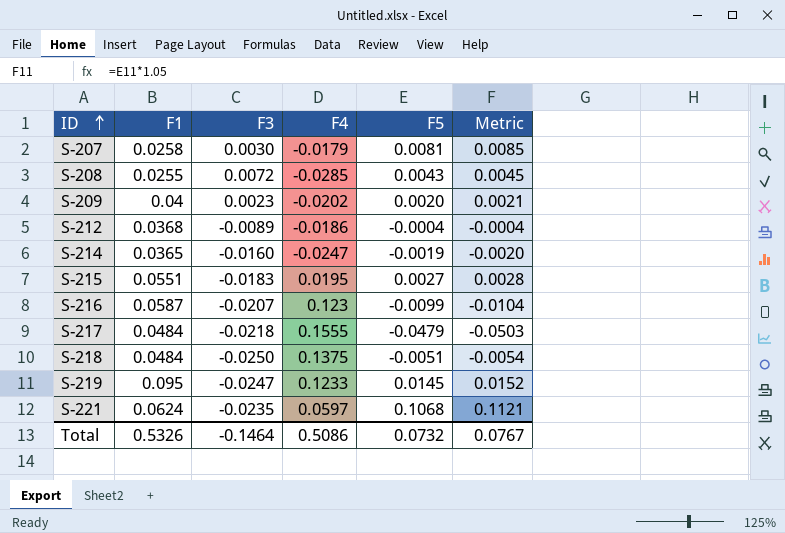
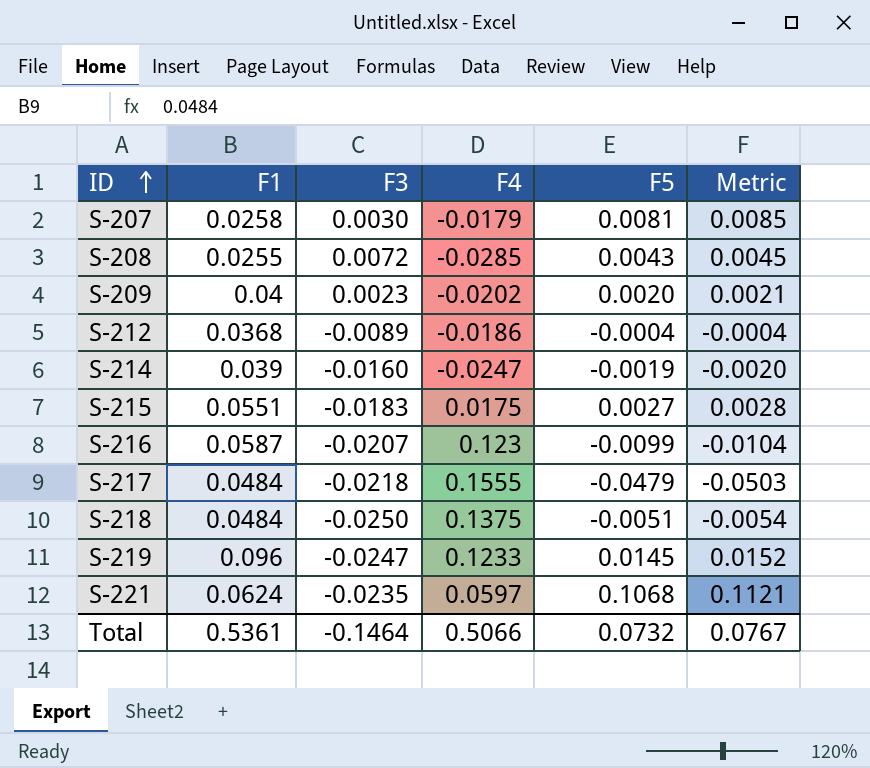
S-214 | F1: 0.0365 -> 0.039
S-215 | F4: 0.0195 -> 0.0175
S-219 | F1: 0.095 -> 0.096
Total | F1: 0.5326 -> 0.5361
Total | F4: 0.5086 -> 0.5066

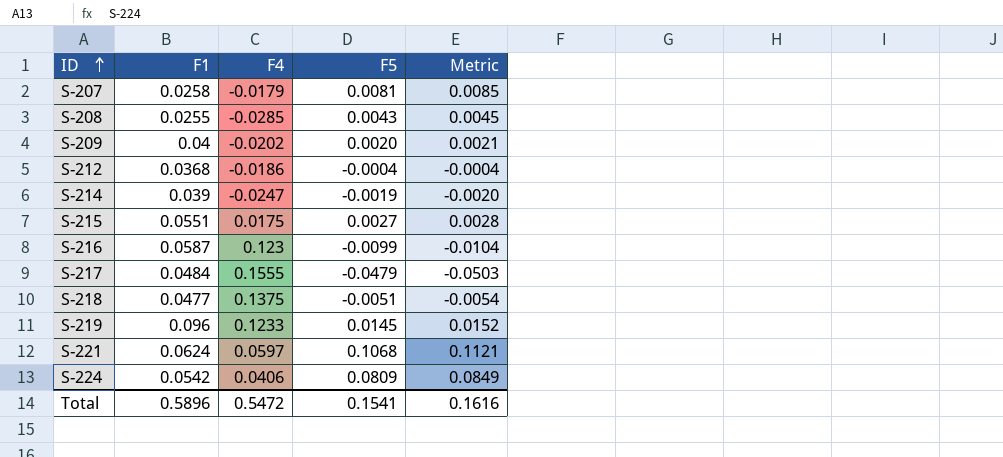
column F3 | position: 3 -> none
S-218 | F1: 0.0484 -> 0.0477
row S-224: none -> 0.0542 | 0.0406 | 0.0809 | 0.0849
Total | F1: 0.5361 -> 0.5896
Total | F4: 0.5066 -> 0.5472
Total | F5: 0.0732 -> 0.1541
Total | Metric: 0.0767 -> 0.1616

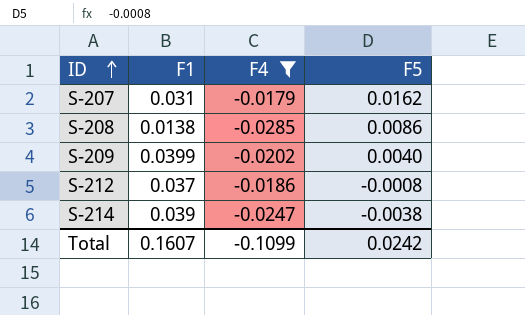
filter: none -> F4 <= -0.0179
column Metric | formula: [F5] * 1.05 -> none
S-207 | F1: 0.0258 -> 0.031
S-207 | F5: 0.0081 -> 0.0162
S-208 | F1: 0.0255 -> 0.0138
S-208 | F5: 0.0043 -> 0.0086
S-209 | F1: 0.04 -> 0.0399
S-209 | F5: 0.0020 -> 0.0040
S-212 | F1: 0.0368 -> 0.037
S-212 | F5: -0.0004 -> -0.0008
S-214 | F5: -0.0019 -> -0.0038
Total | F1: 0.5896 -> 0.1607
Total | F4: 0.5472 -> -0.1099
Total | F5: 0.1541 -> 0.0242

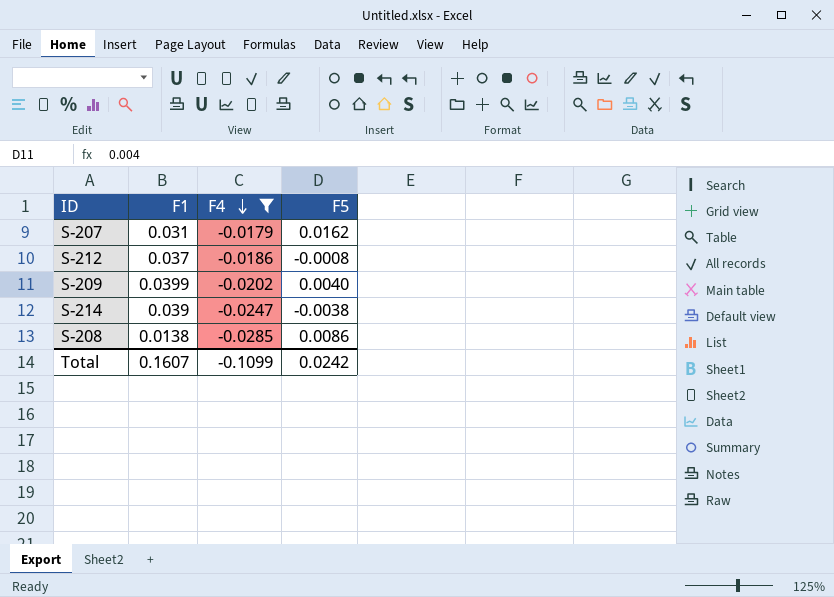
row order: ID ascending -> F4 descending

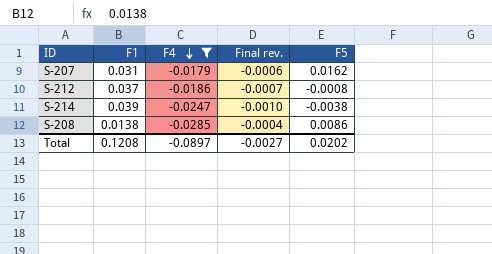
column Final rev. | formula: none -> [F1] * [F4]
row S-209: 0.0399 | -0.0202 | 0.0040 -> none
Total | F1: 0.1607 -> 0.1208
Total | F4: -0.1099 -> -0.0897
Total | F5: 0.0242 -> 0.0202

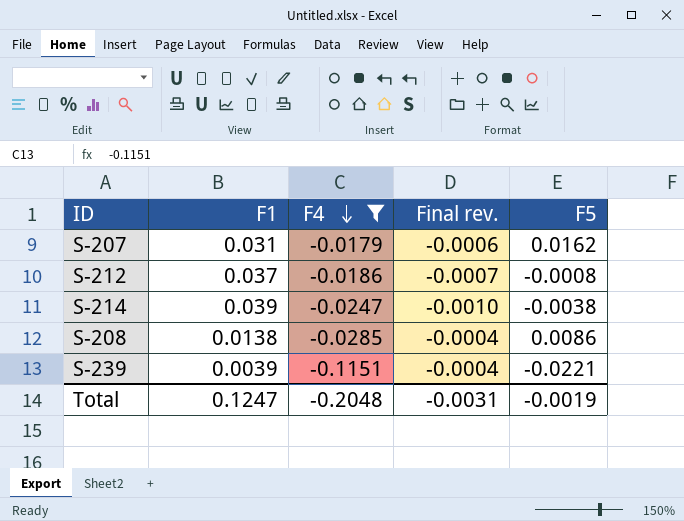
row S-239: none -> 0.0039 | -0.1151 | -0.0004 | -0.0221
Total | F1: 0.1208 -> 0.1247
Total | F4: -0.0897 -> -0.2048
Total | Final rev.: -0.0027 -> -0.0031
Total | F5: 0.0202 -> -0.0019

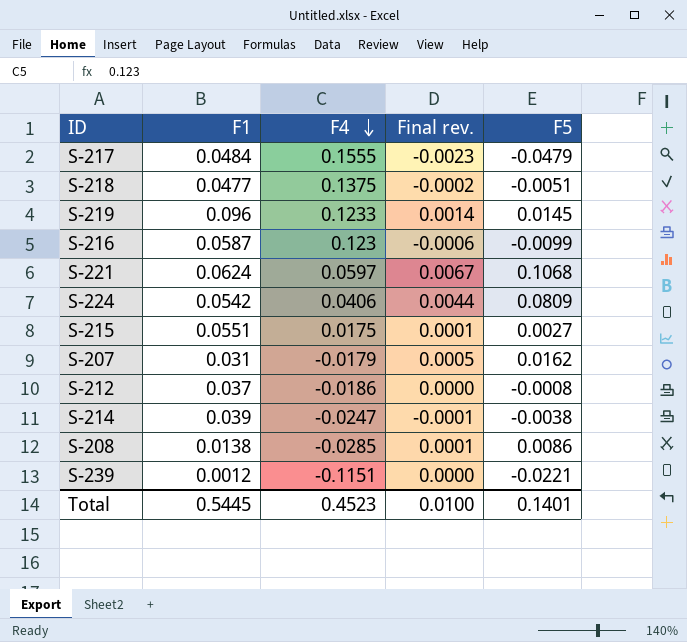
filter: F4 <= -0.0179 -> none
column Final rev. | formula: [F1] * [F4] -> [F1] * [F5]
S-239 | F1: 0.0039 -> 0.0012
Total | F1: 0.1247 -> 0.5445
Total | F4: -0.2048 -> 0.4523
Total | Final rev.: -0.0031 -> 0.0100
Total | F5: -0.0019 -> 0.1401

